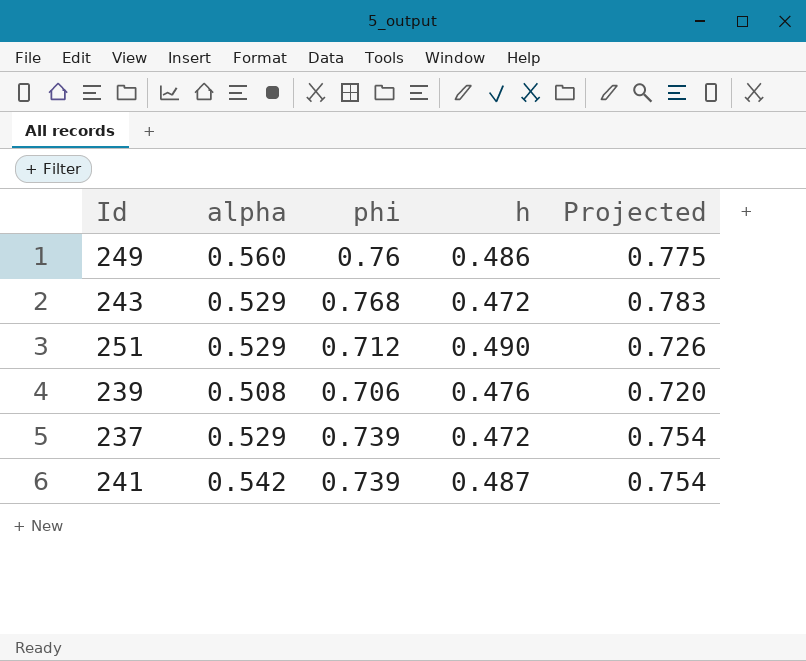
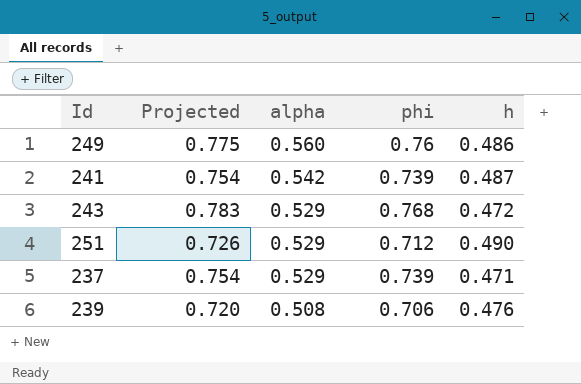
row order: none -> alpha descending
column Projected | position: 5 -> 2
237 | h: 0.472 -> 0.471

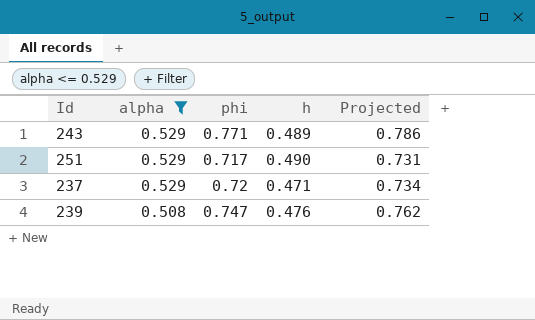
filter: none -> alpha <= 0.529
column Projected | position: 2 -> 5
243 | phi: 0.768 -> 0.771
243 | h: 0.472 -> 0.489
243 | Projected: 0.783 -> 0.786
251 | phi: 0.712 -> 0.717
251 | Projected: 0.726 -> 0.731
237 | phi: 0.739 -> 0.72
237 | Projected: 0.754 -> 0.734
239 | phi: 0.706 -> 0.747
239 | Projected: 0.720 -> 0.762

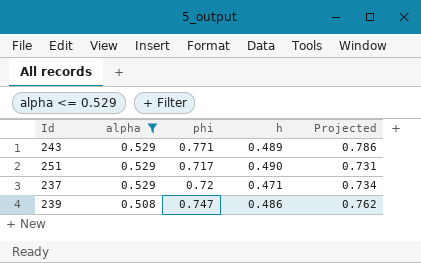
239 | h: 0.476 -> 0.486

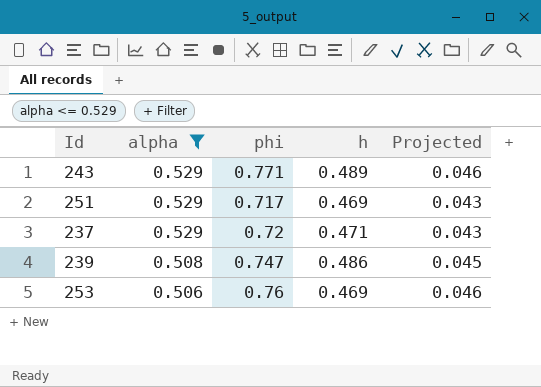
column Projected | formula: [phi] * 1.02 -> [phi] * 0.06
251 | h: 0.490 -> 0.469
row 253: none -> 0.506 | 0.76 | 0.469 | 0.046

